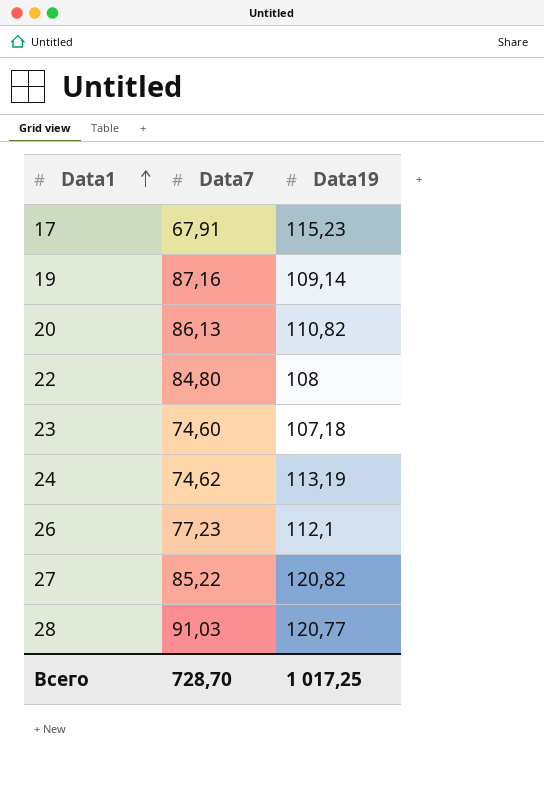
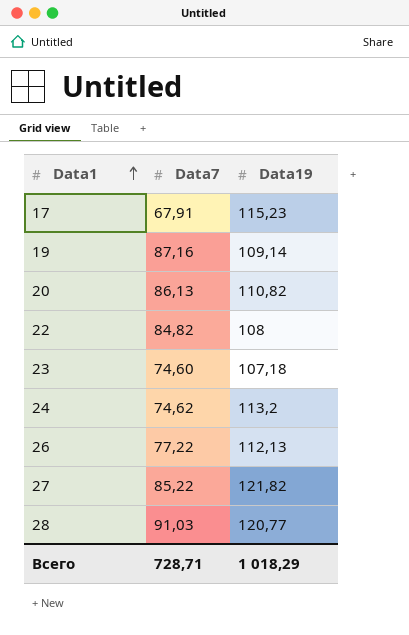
22 | Data7: 84,80 -> 84,82
24 | Data19: 113,19 -> 113,2
26 | Data7: 77,23 -> 77,22
26 | Data19: 112,1 -> 112,13
27 | Data19: 120,82 -> 121,82
Всего | Data7: 728,70 -> 728,71
Всего | Data19: 1 017,25 -> 1 018,29

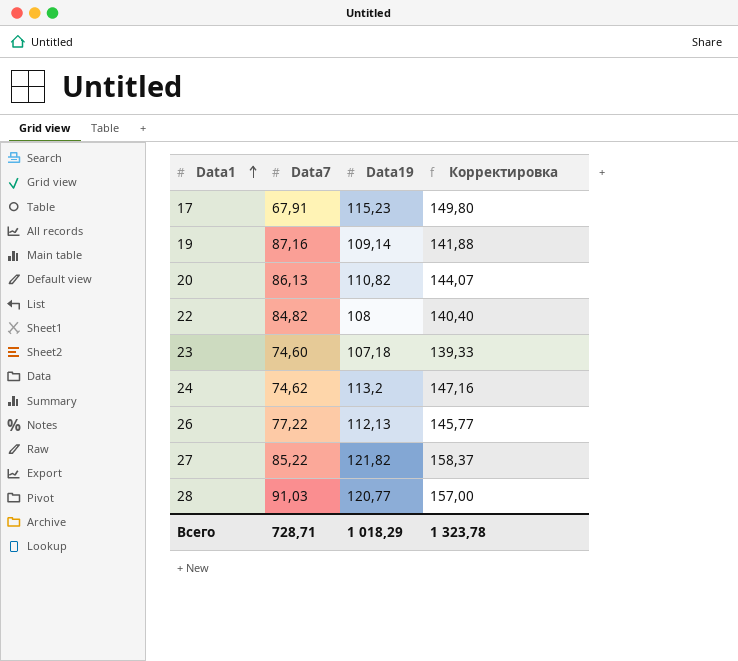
column Корректировка | formula: none -> [Data19] * 1,3

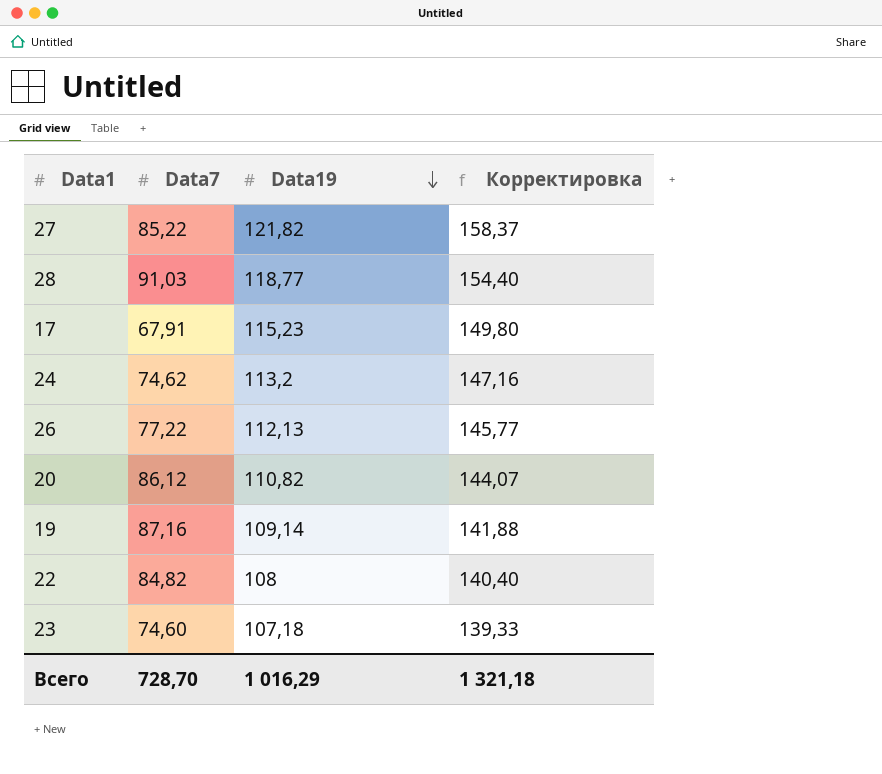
row order: Data1 ascending -> Data19 descending
28 | Data19: 120,77 -> 118,77
28 | Корректировка: 157,00 -> 154,40
20 | Data7: 86,13 -> 86,12
Всего | Data7: 728,71 -> 728,70
Всего | Data19: 1 018,29 -> 1 016,29
Всего | Корректировка: 1 323,78 -> 1 321,18

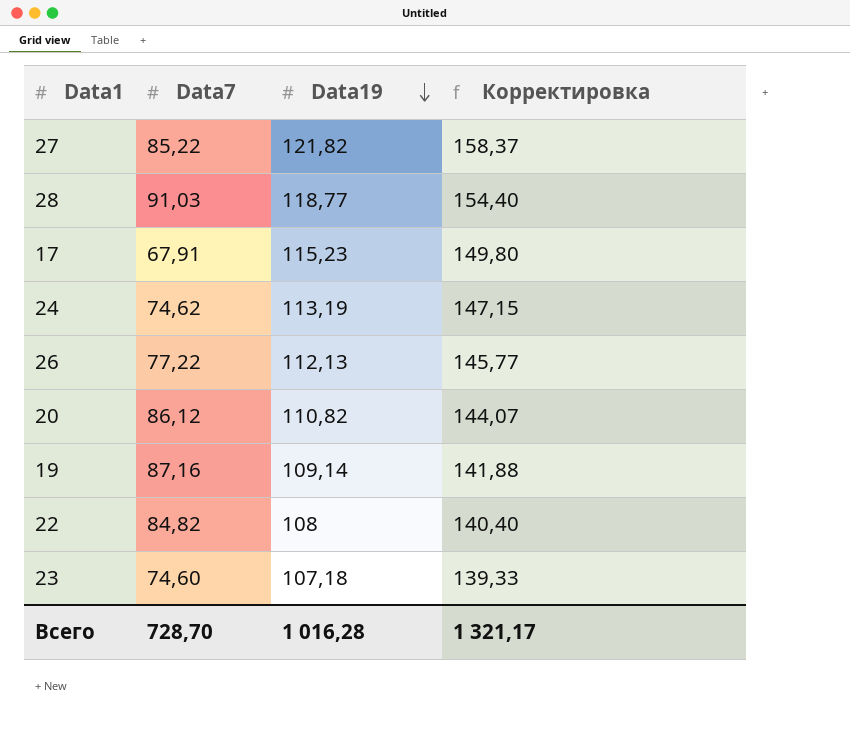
24 | Data19: 113,2 -> 113,19
24 | Корректировка: 147,16 -> 147,15
Всего | Data19: 1 016,29 -> 1 016,28
Всего | Корректировка: 1 321,18 -> 1 321,17

